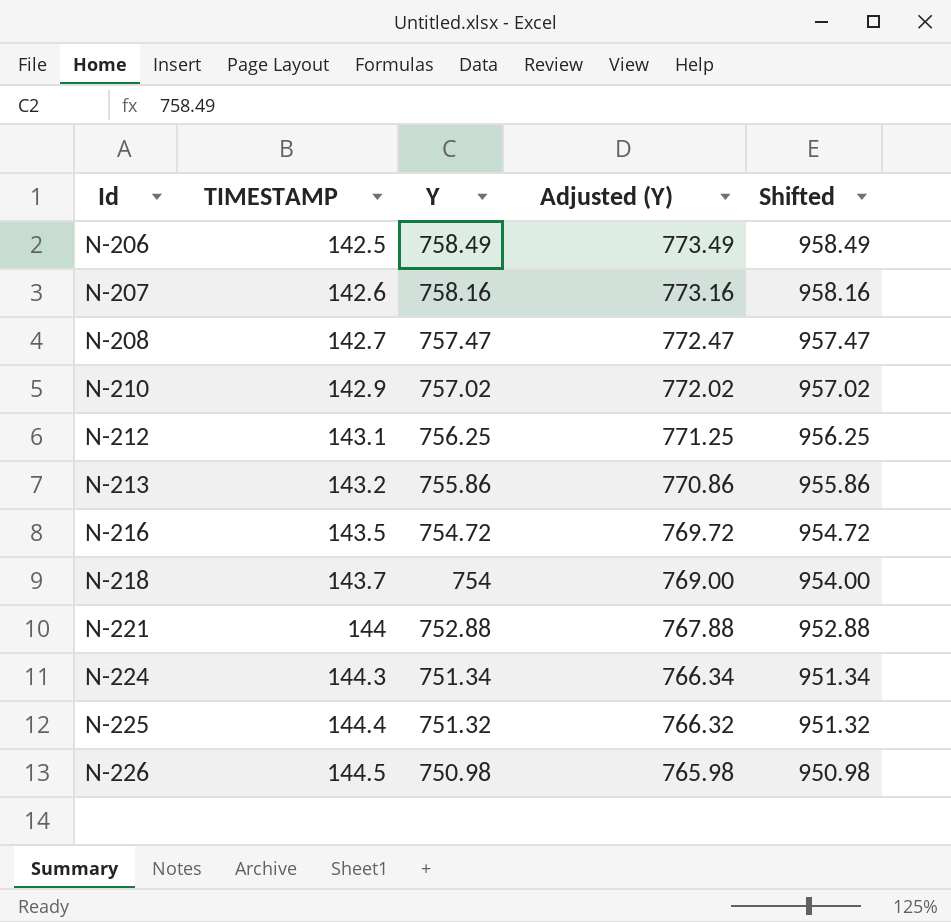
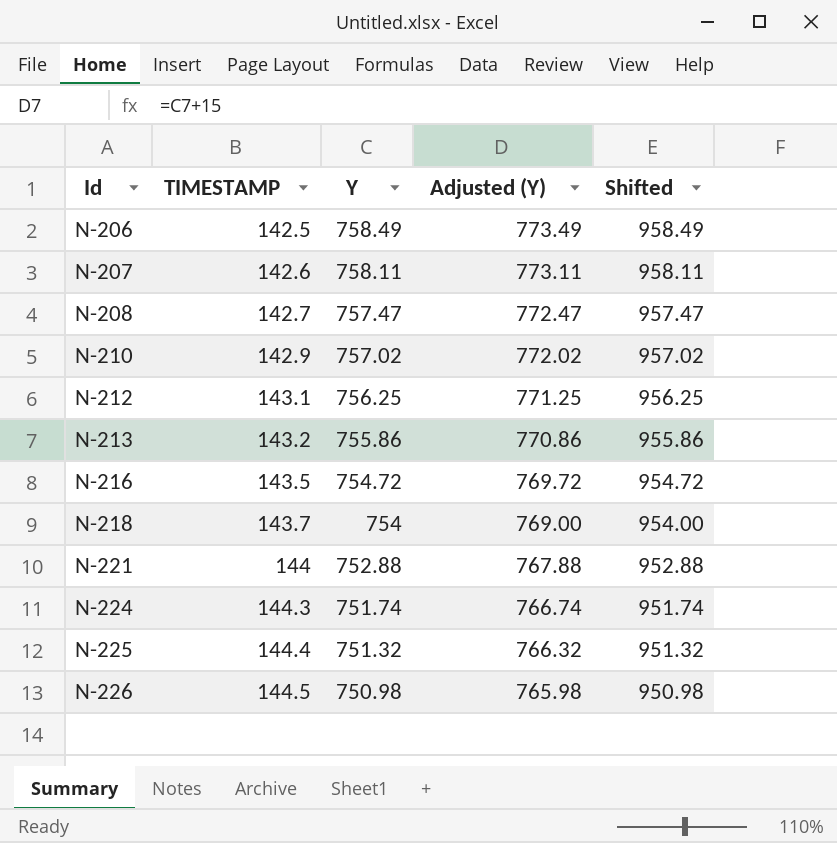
N-207 | Y: 758.16 -> 758.11
N-207 | Adjusted (Y): 773.16 -> 773.11
N-207 | Shifted: 958.16 -> 958.11
N-224 | Y: 751.34 -> 751.74
N-224 | Adjusted (Y): 766.34 -> 766.74
N-224 | Shifted: 951.34 -> 951.74

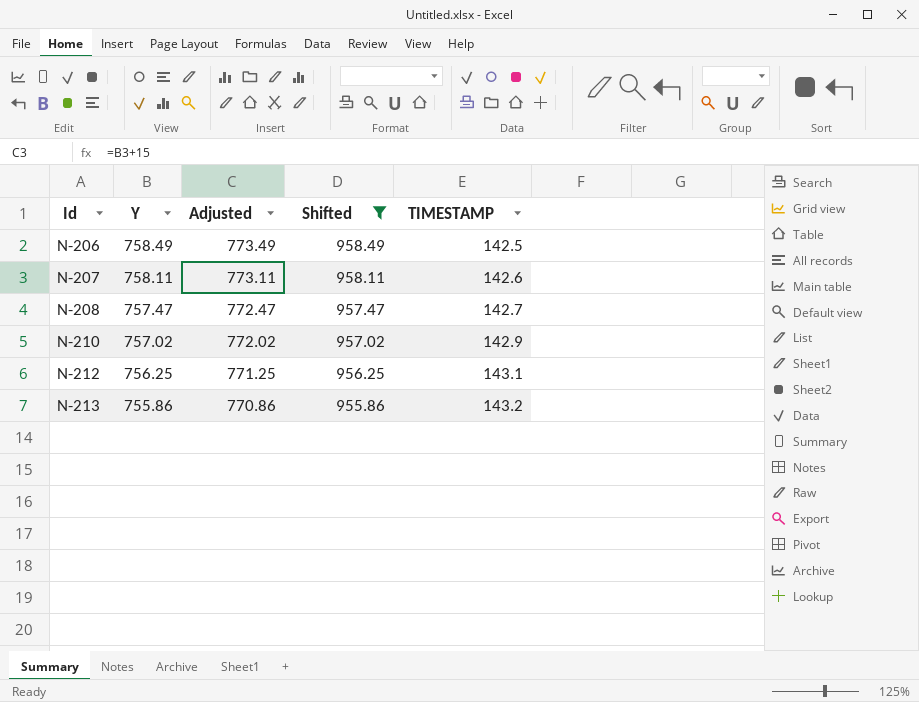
filter: none -> Shifted >= 955.86
column name: Adjusted (Y) -> Adjusted
column TIMESTAMP | position: 2 -> 5

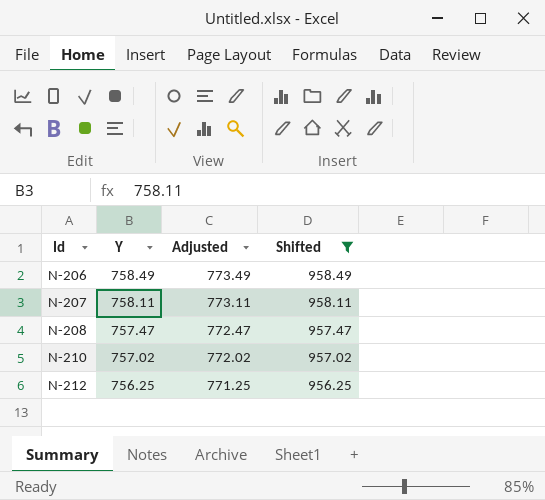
column TIMESTAMP | position: 5 -> none
row N-213: 755.86 | 770.86 | 955.86 | 143.2 -> none

